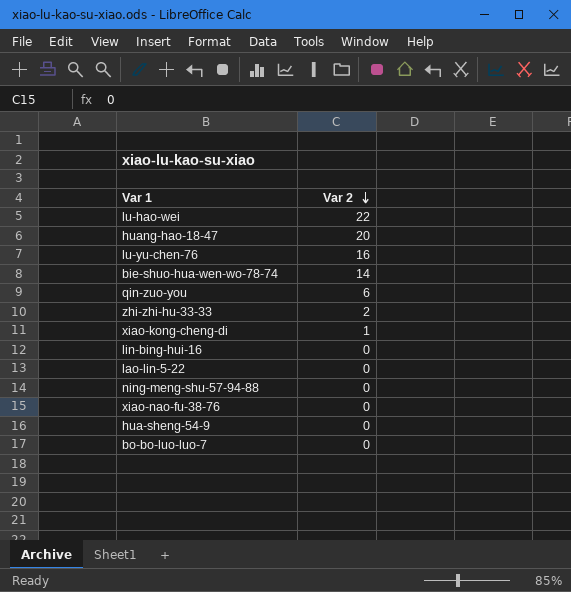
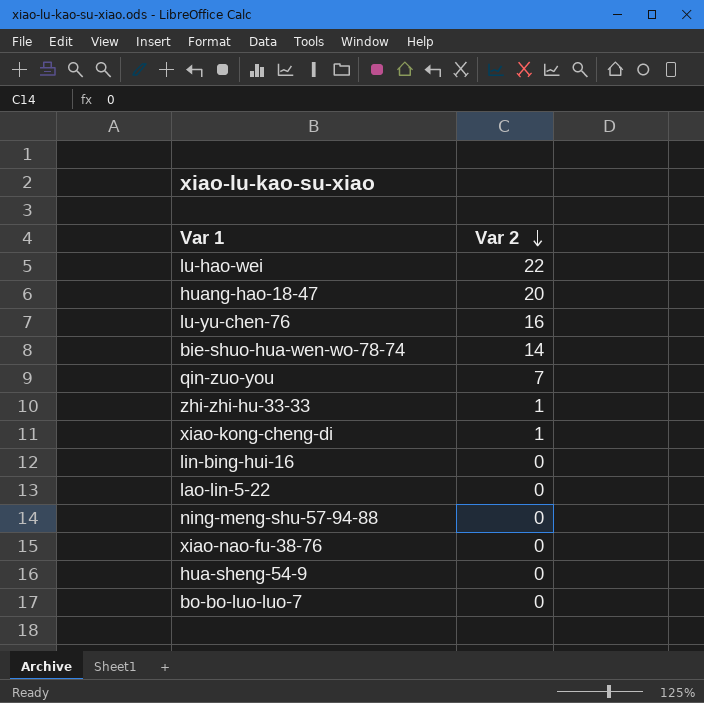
qin-zuo-you | Var 2: 6 -> 7
zhi-zhi-hu-33-33 | Var 2: 2 -> 1

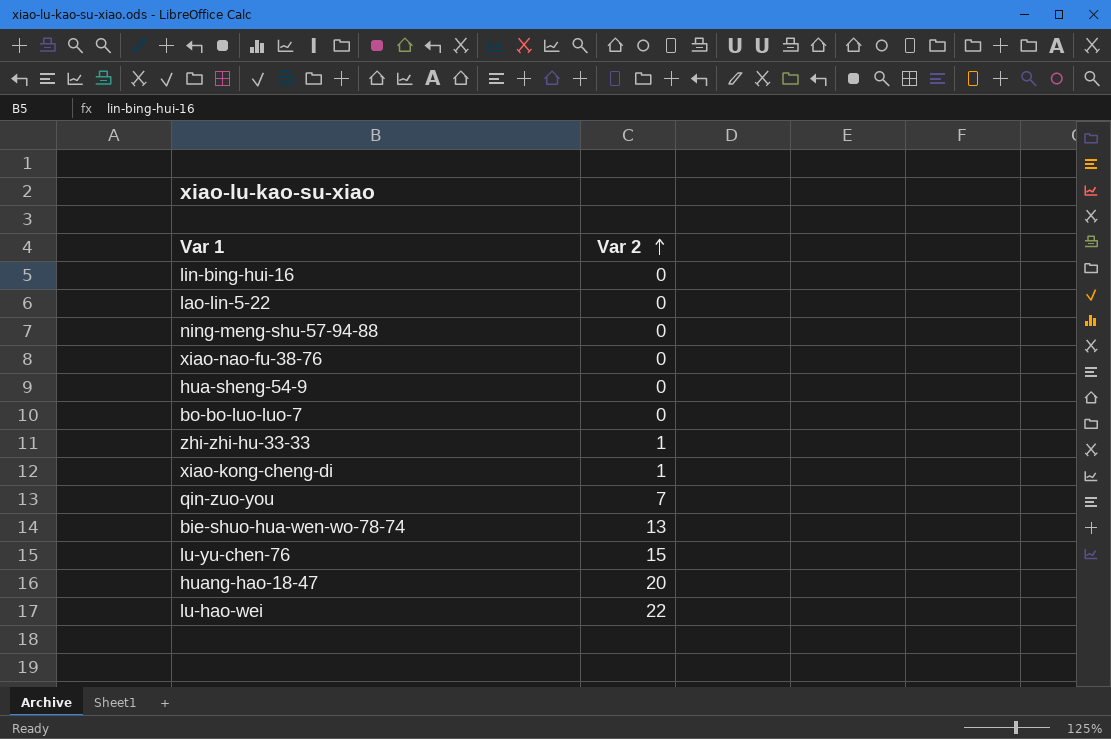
row order: Var 2 descending -> Var 2 ascending
bie-shuo-hua-wen-wo-78-74 | Var 2: 14 -> 13
lu-yu-chen-76 | Var 2: 16 -> 15

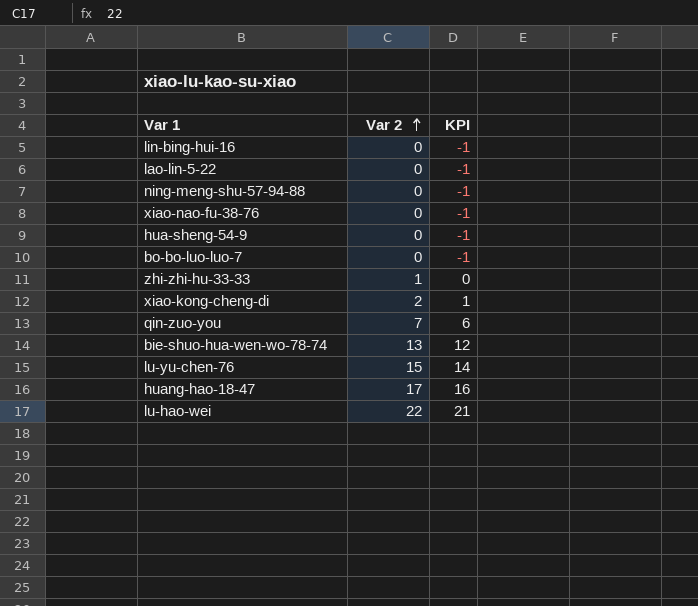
column KPI | formula: none -> [Var 2] - 1
xiao-kong-cheng-di | Var 2: 1 -> 2
huang-hao-18-47 | Var 2: 20 -> 17

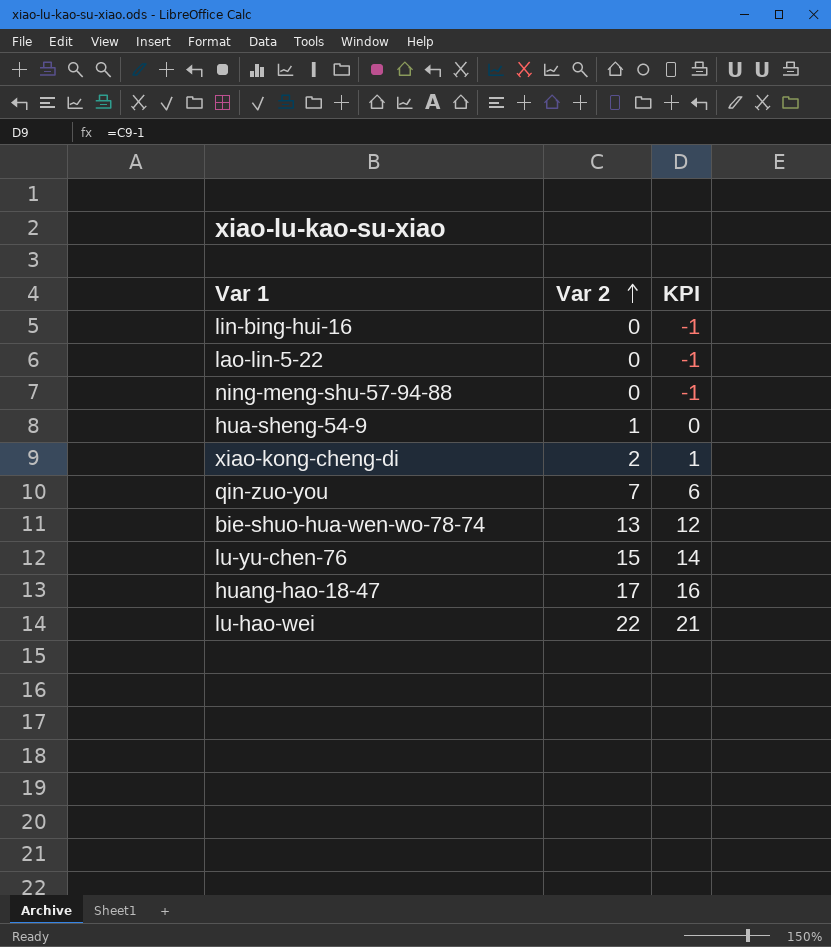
row xiao-nao-fu-38-76: 0 | -1 -> none
row bo-bo-luo-luo-7: 0 | -1 -> none
row zhi-zhi-hu-33-33: 1 | 0 -> none
hua-sheng-54-9 | Var 2: 0 -> 1
hua-sheng-54-9 | KPI: -1 -> 0

